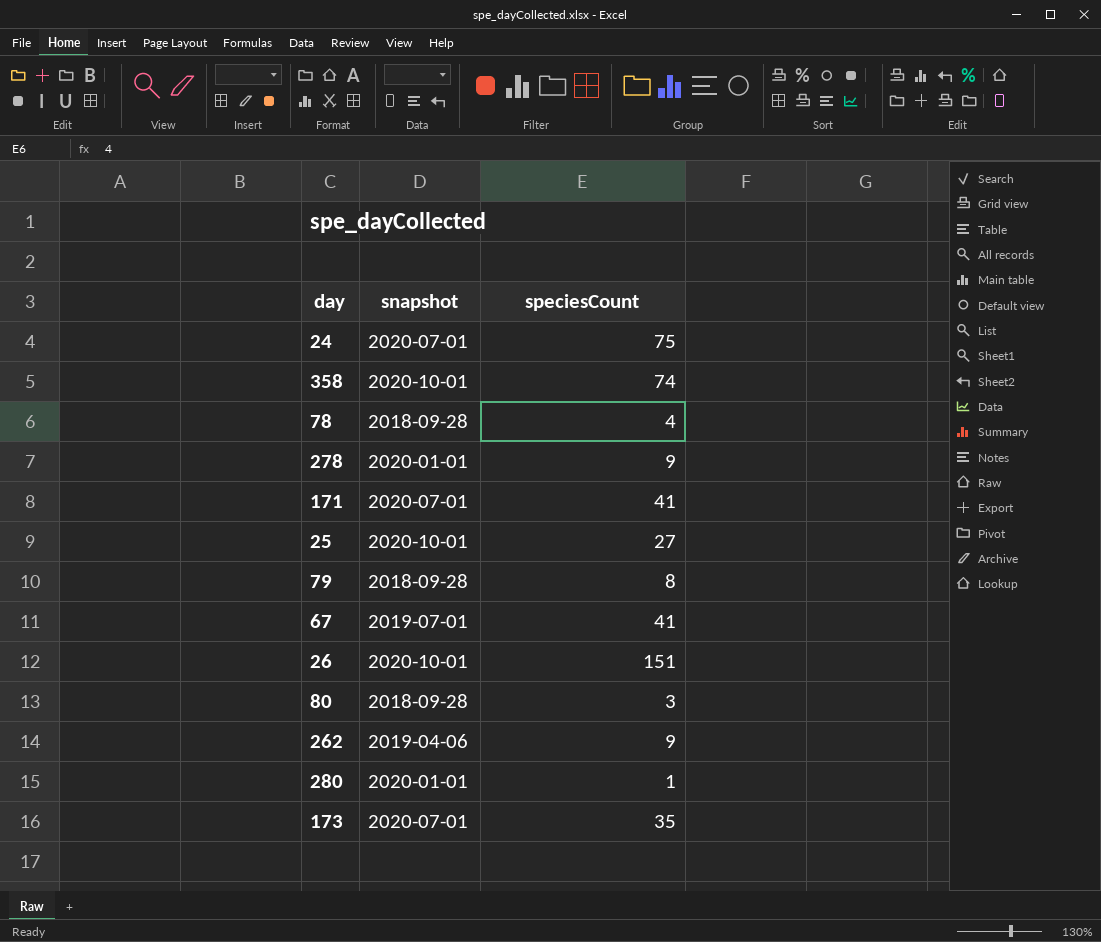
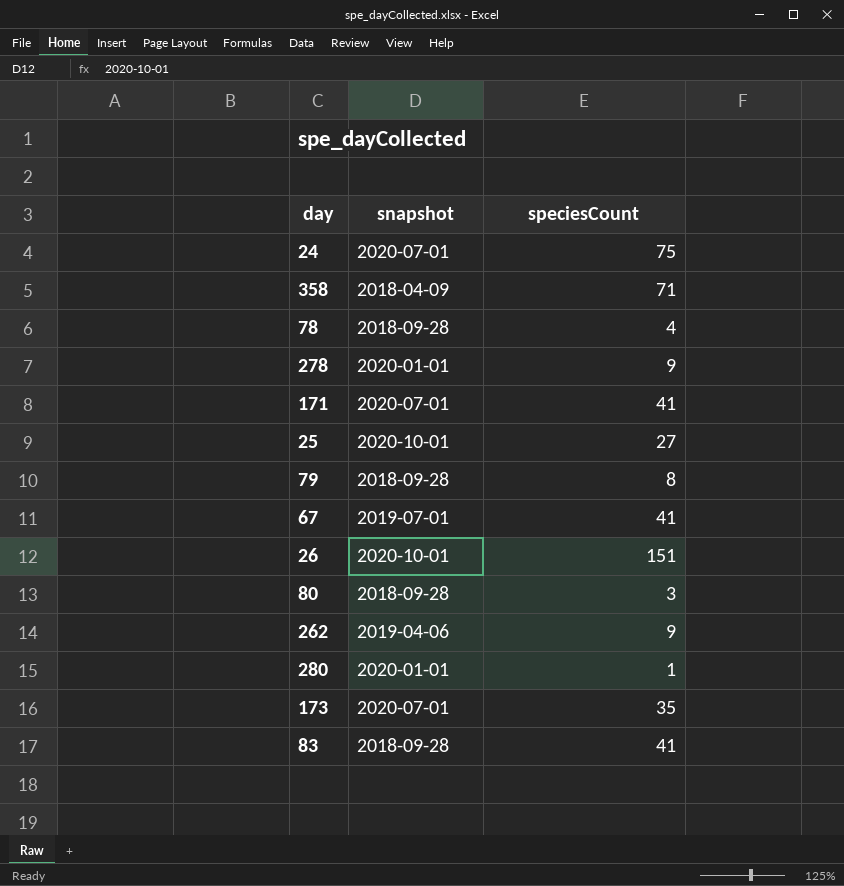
358 | snapshot: 2020-10-01 -> 2018-04-09
358 | speciesCount: 74 -> 71
row 83: none -> 2018-09-28 | 41

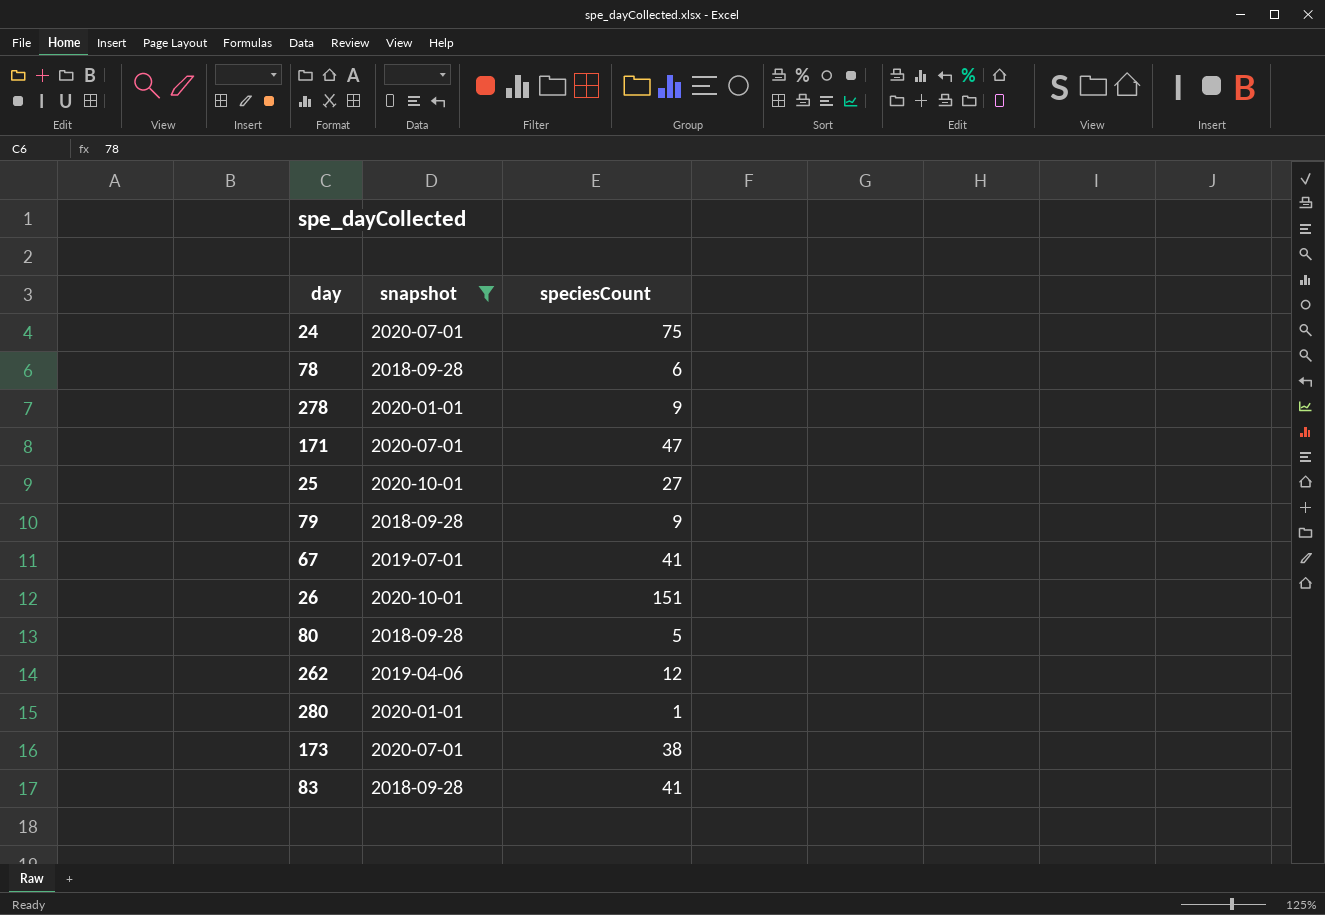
filter: none -> snapshot != 2018-04-09
78 | speciesCount: 4 -> 6
171 | speciesCount: 41 -> 47
79 | speciesCount: 8 -> 9
80 | speciesCount: 3 -> 5
262 | speciesCount: 9 -> 12
173 | speciesCount: 35 -> 38

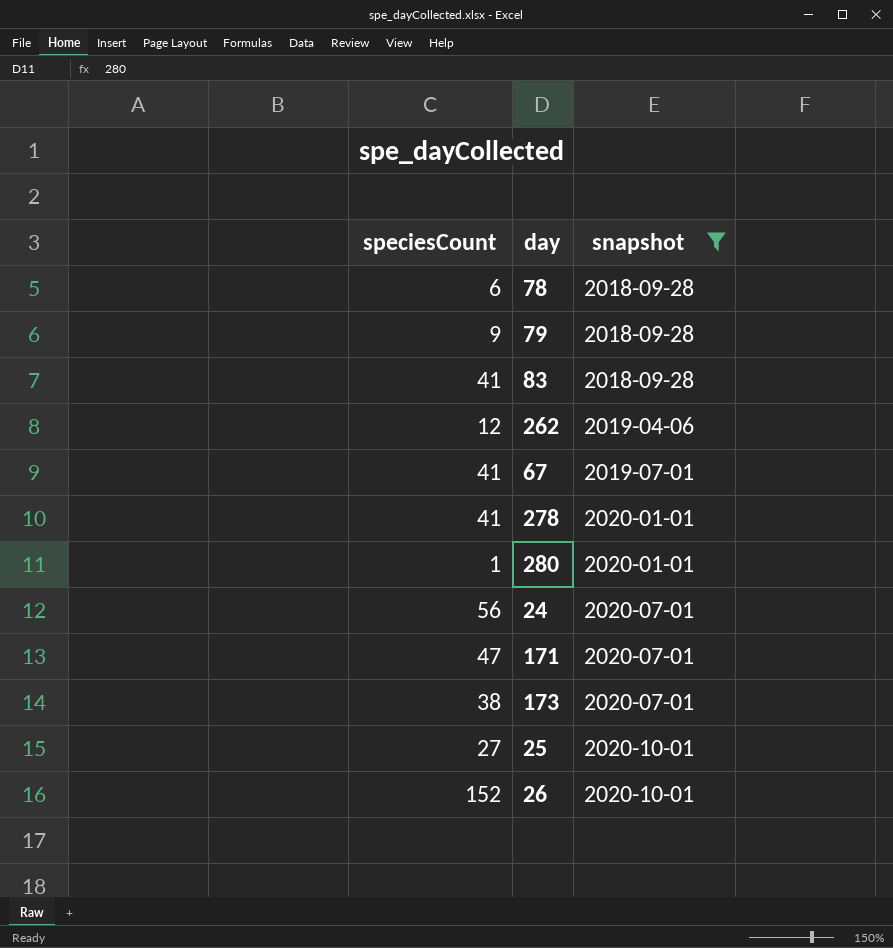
row order: none -> snapshot ascending
column speciesCount | position: 3 -> 1
row 80: 2018-09-28 | 5 -> none
278 | speciesCount: 9 -> 41
24 | speciesCount: 75 -> 56
26 | speciesCount: 151 -> 152

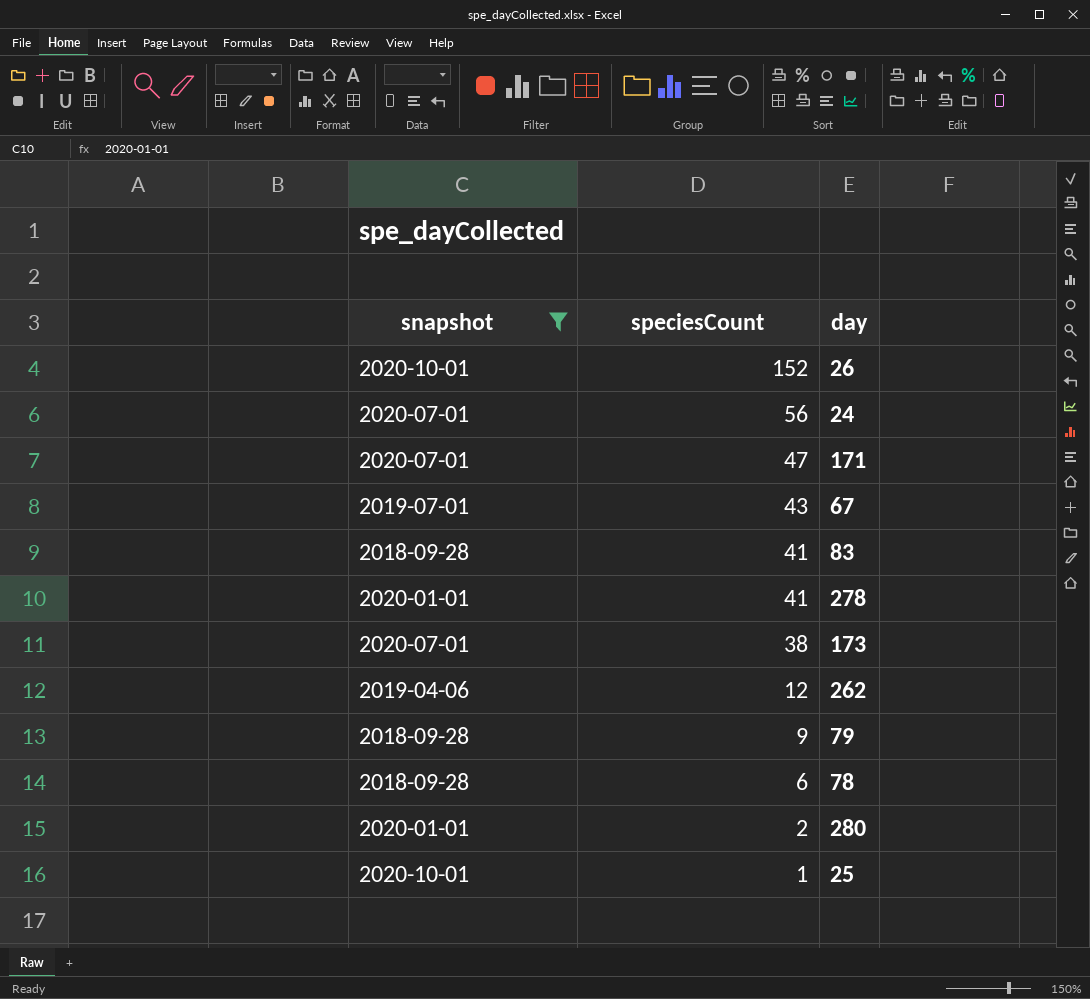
row order: snapshot ascending -> speciesCount descending
column snapshot | position: 3 -> 1
67 | speciesCount: 41 -> 43
280 | speciesCount: 1 -> 2
25 | speciesCount: 27 -> 1

